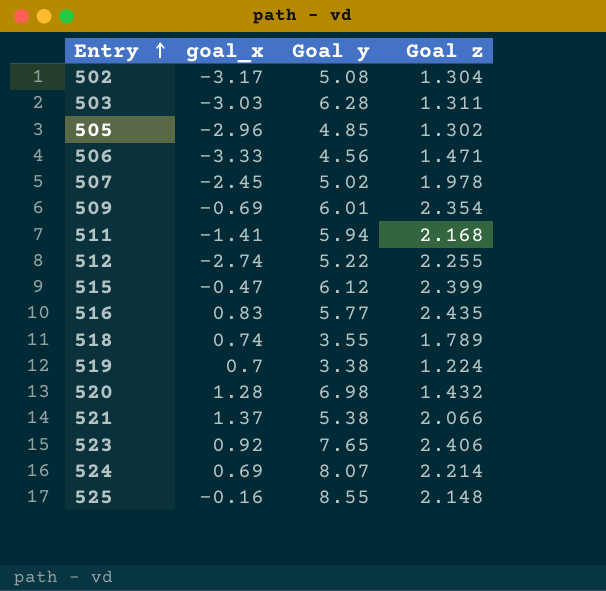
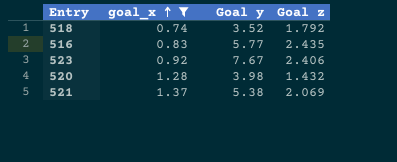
filter: none -> goal_x >= 0.74
row order: Entry ascending -> goal_x ascending
518 | Goal y: 3.55 -> 3.52
518 | Goal z: 1.789 -> 1.792
523 | Goal y: 7.65 -> 7.67
520 | Goal y: 6.98 -> 3.98
521 | Goal z: 2.066 -> 2.069

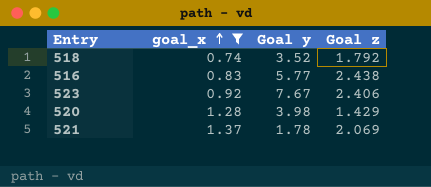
516 | Goal z: 2.435 -> 2.438
520 | Goal z: 1.432 -> 1.429
521 | Goal y: 5.38 -> 1.78

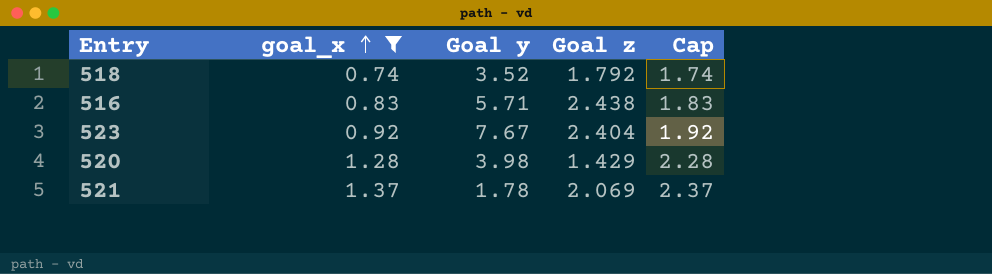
column Cap | formula: none -> [goal_x] + 1
516 | Goal y: 5.77 -> 5.71
523 | Goal z: 2.406 -> 2.404

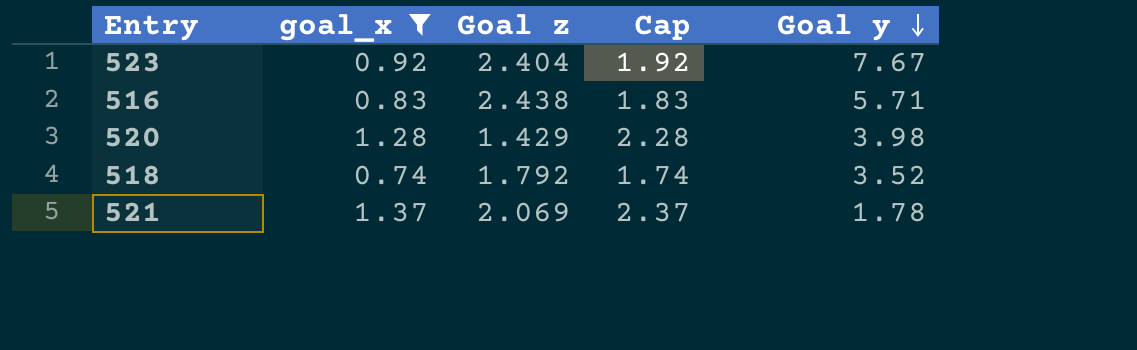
row order: goal_x ascending -> Goal y descending
column Goal y | position: 3 -> 5

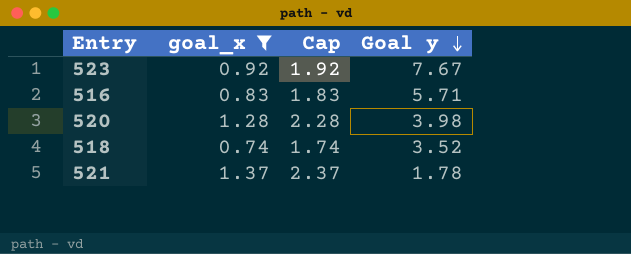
column Goal z | position: 3 -> none

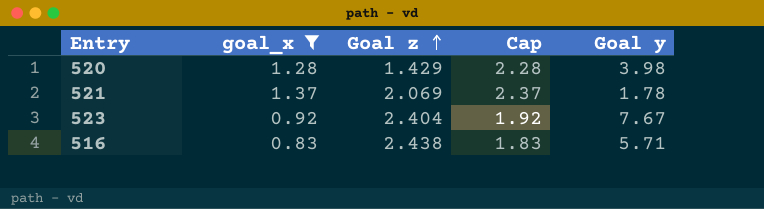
row order: Goal y descending -> Goal z ascending
column Goal z | position: none -> 3
row 518: 0.74 | 1.74 | 3.52 -> none

